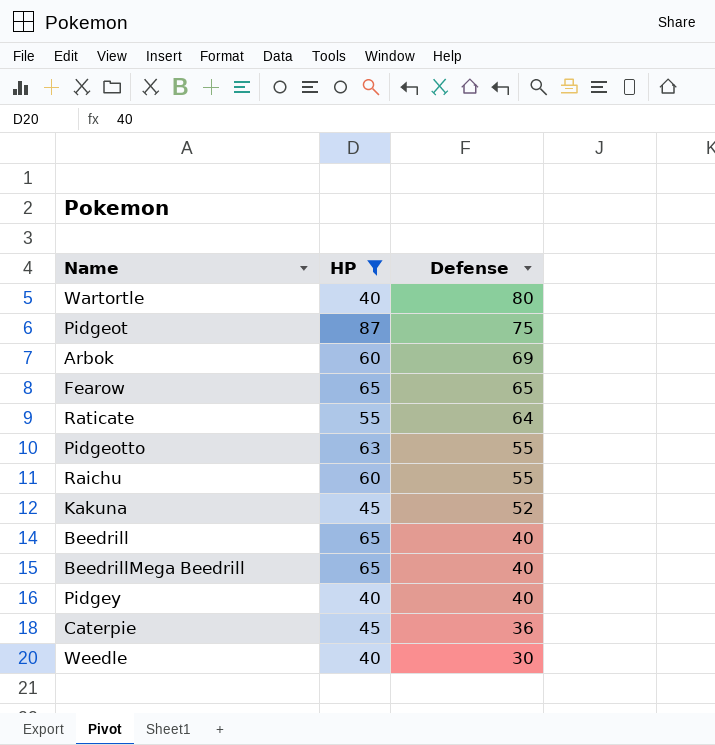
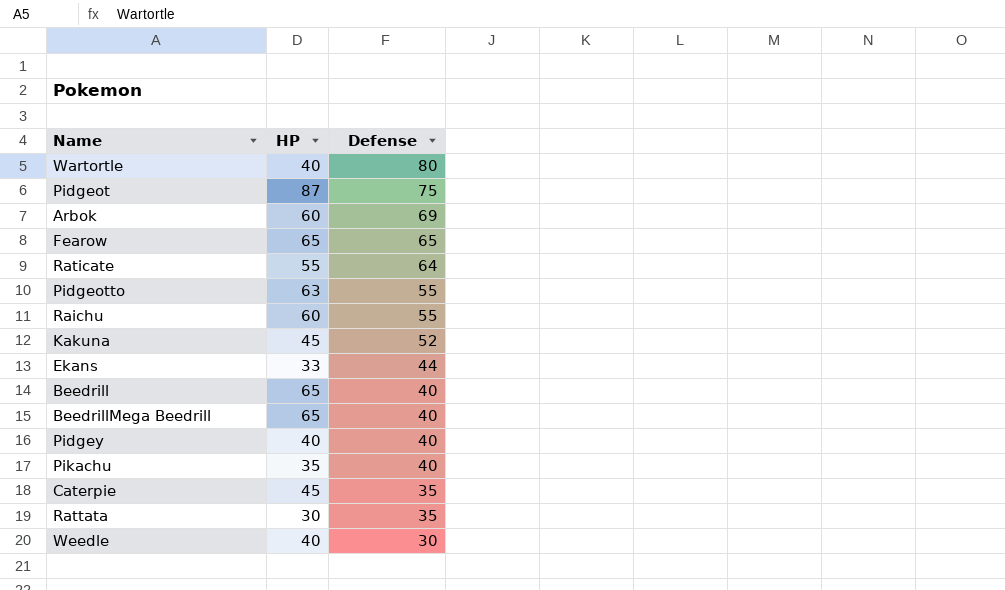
filter: HP >= 40 -> none
Caterpie | Defense: 36 -> 35

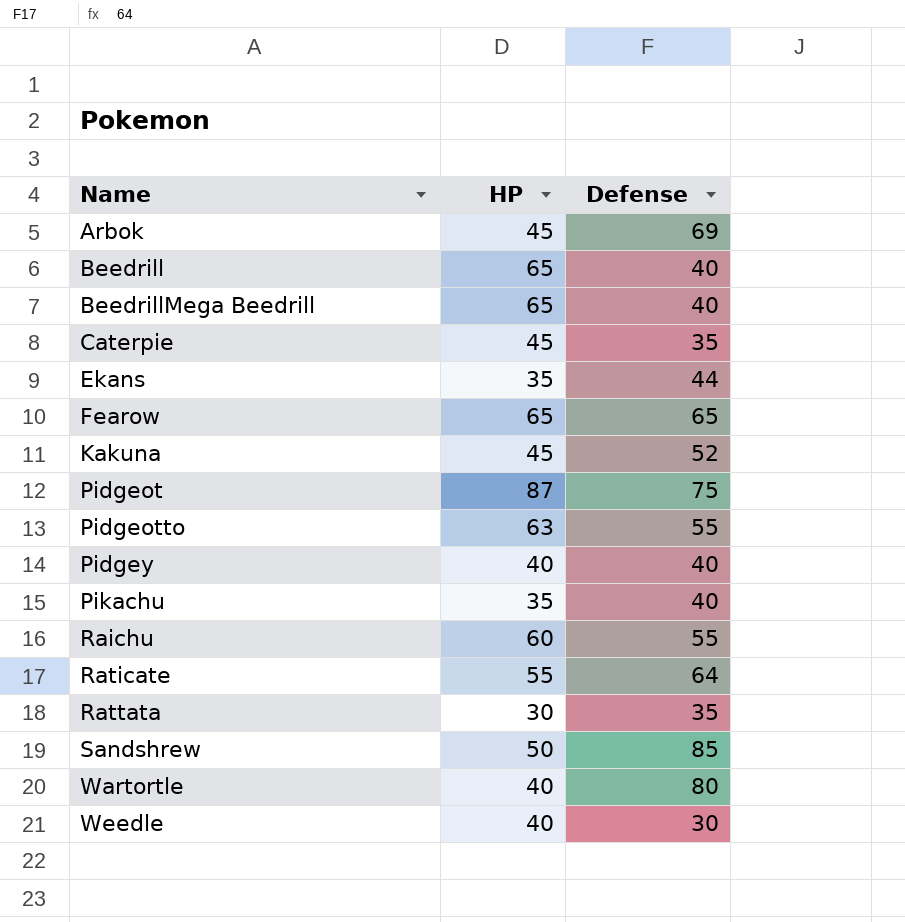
row order: Defense descending -> Name ascending
Arbok | HP: 60 -> 45
Ekans | HP: 33 -> 35
row Sandshrew: none -> 50 | 85

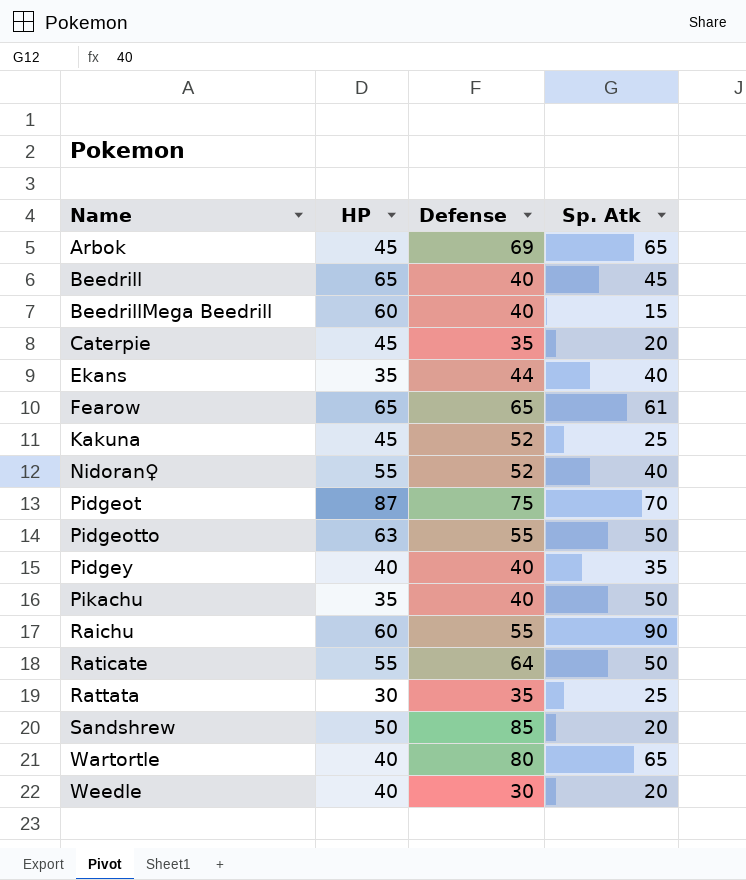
column Sp. Atk | position: none -> 4
BeedrillMega Beedrill | HP: 65 -> 60
row Nidoran♀: none -> 55 | 52 | 40

